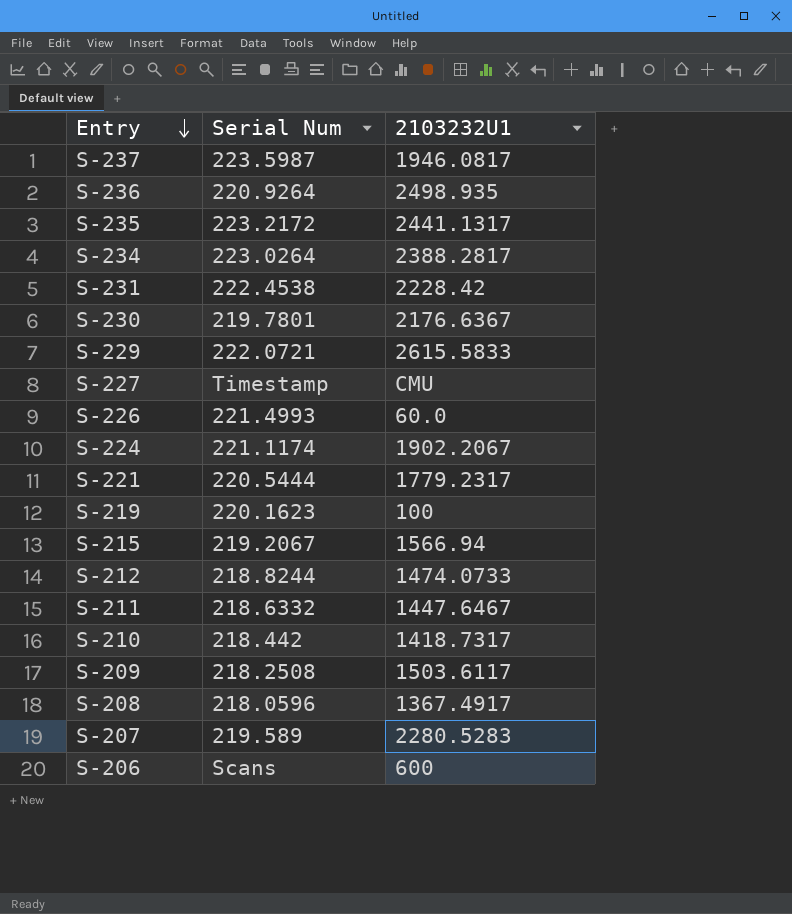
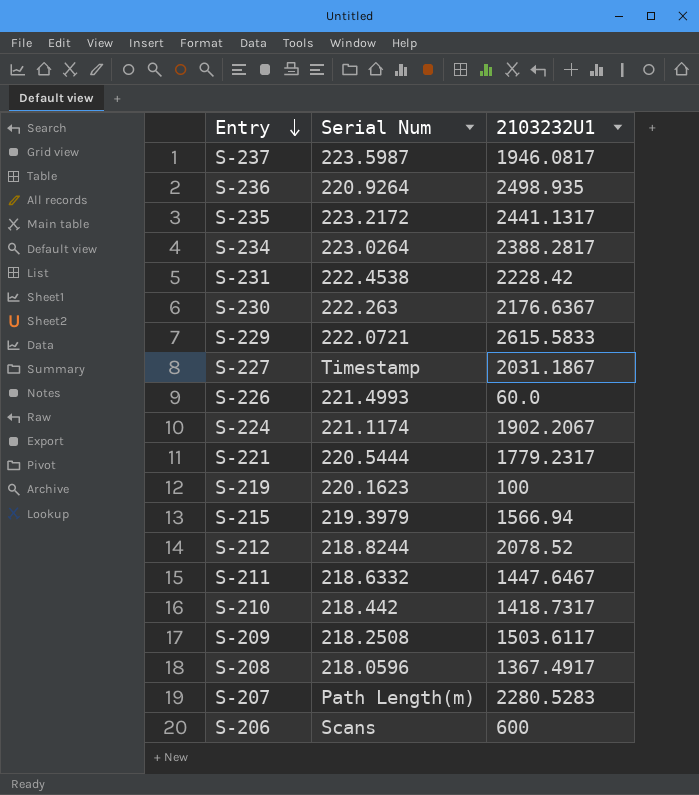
S-230 | Serial Num: 219.7801 -> 222.263
S-227 | 2103232U1: CMU -> 2031.1867
S-215 | Serial Num: 219.2067 -> 219.3979
S-212 | 2103232U1: 1474.0733 -> 2078.52
S-207 | Serial Num: 219.589 -> Path Length(m)

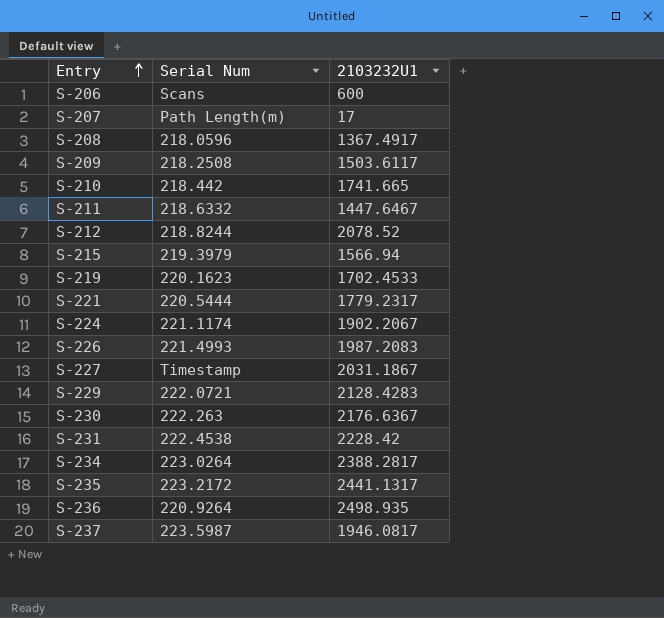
row order: Entry descending -> Entry ascending
S-207 | 2103232U1: 2280.5283 -> 17
S-210 | 2103232U1: 1418.7317 -> 1741.665
S-219 | 2103232U1: 100 -> 1702.4533
S-226 | 2103232U1: 60.0 -> 1987.2083
S-229 | 2103232U1: 2615.5833 -> 2128.4283

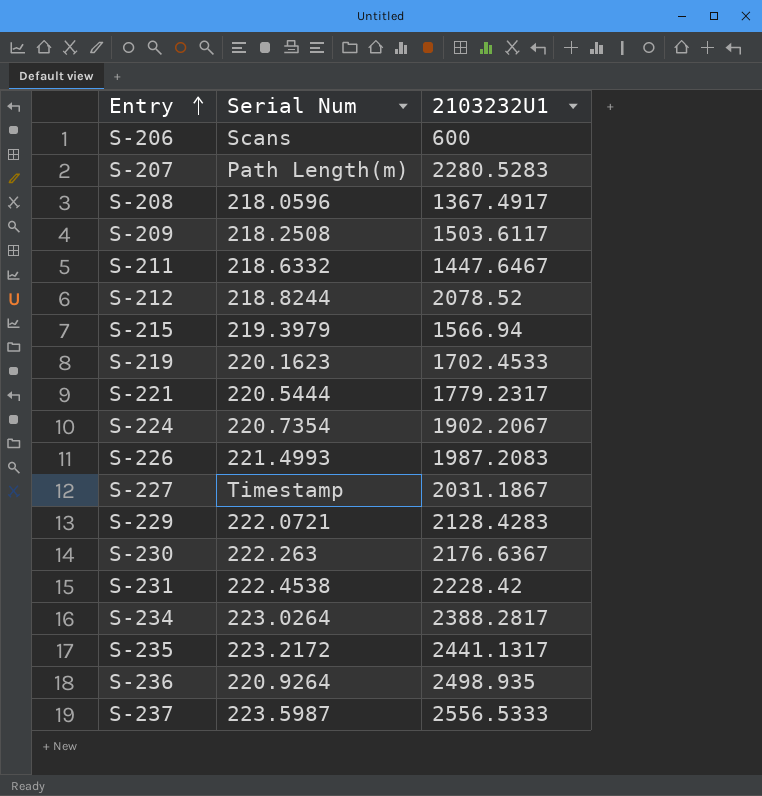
row S-210: 218.442 | 1741.665 -> none
S-207 | 2103232U1: 17 -> 2280.5283
S-224 | Serial Num: 221.1174 -> 220.7354
S-237 | 2103232U1: 1946.0817 -> 2556.5333

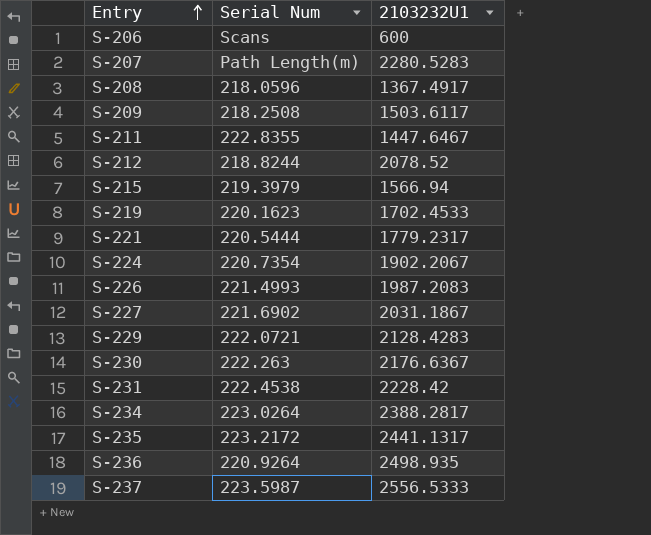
S-211 | Serial Num: 218.6332 -> 222.8355
S-227 | Serial Num: Timestamp -> 221.6902

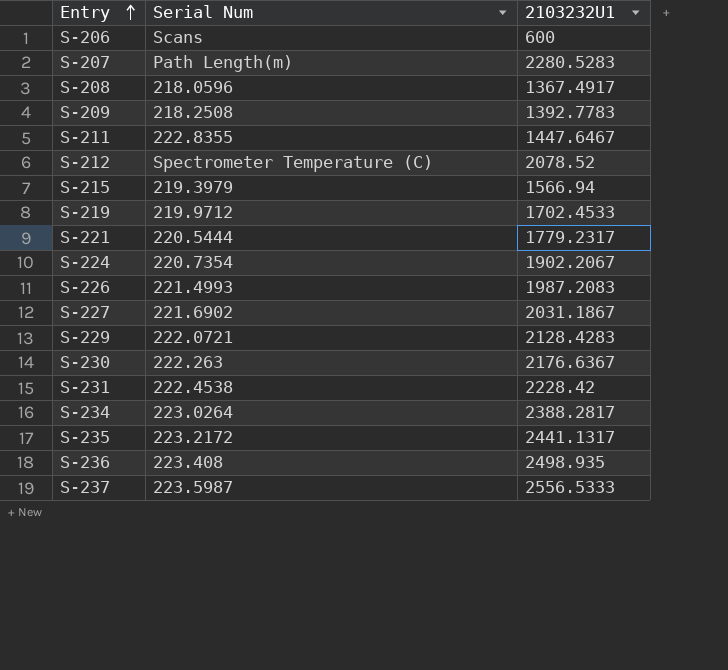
S-209 | 2103232U1: 1503.6117 -> 1392.7783
S-212 | Serial Num: 218.8244 -> Spectrometer Temperature (C)
S-219 | Serial Num: 220.1623 -> 219.9712
S-236 | Serial Num: 220.9264 -> 223.408

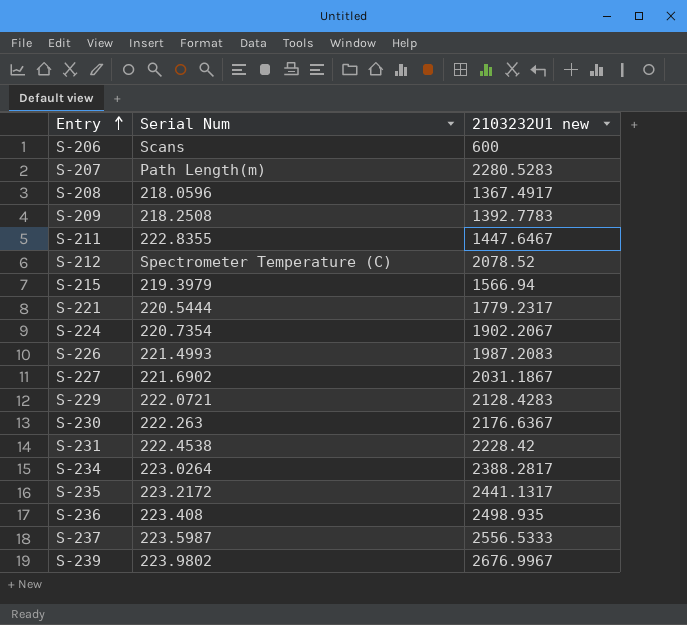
column name: 2103232U1 -> 2103232U1 new
row S-219: 219.9712 | 1702.4533 -> none
row S-239: none -> 223.9802 | 2676.9967

